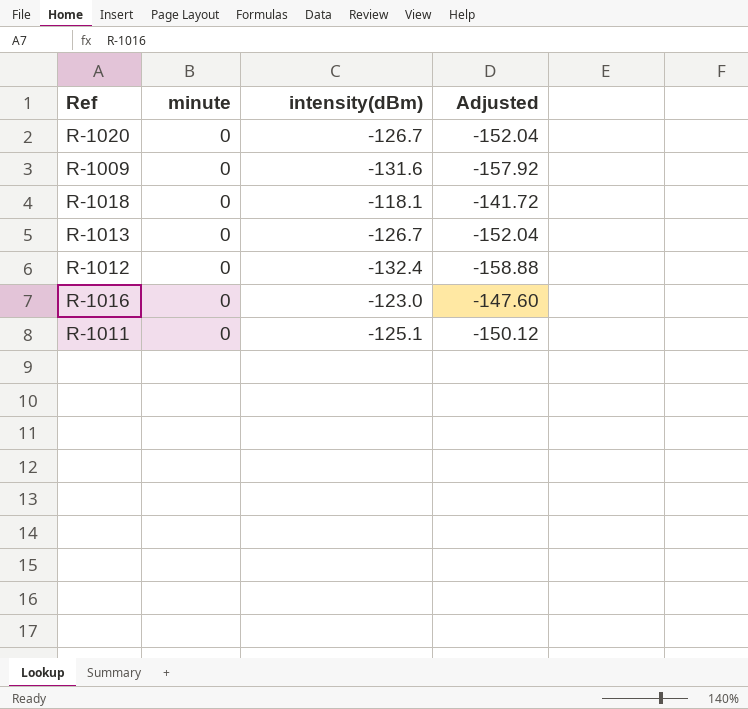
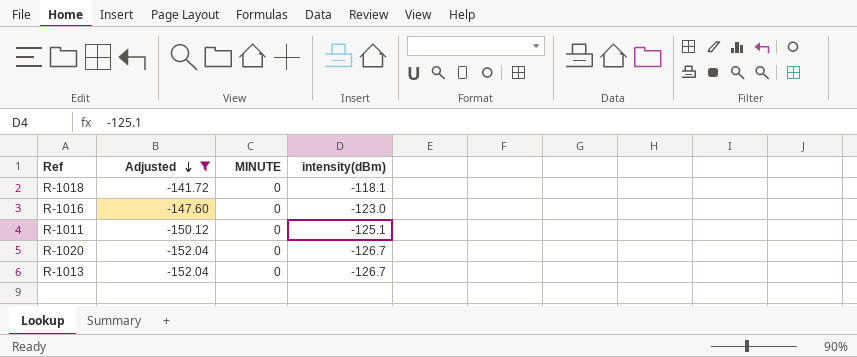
filter: none -> Adjusted >= -152.04
row order: none -> Adjusted descending
column Adjusted | position: 4 -> 2
column name: minute -> MINUTE

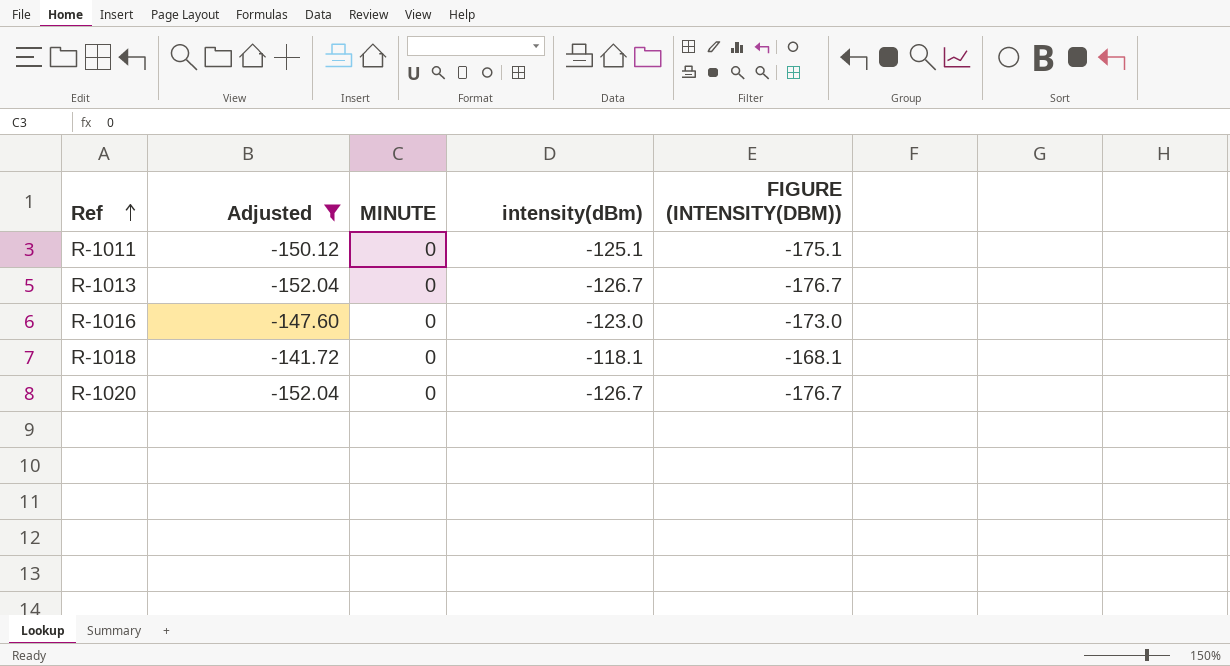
row order: Adjusted descending -> Ref ascending
column FIGURE (INTENSITY(DBM)) | formula: none -> [intensity(dBm)] - 50

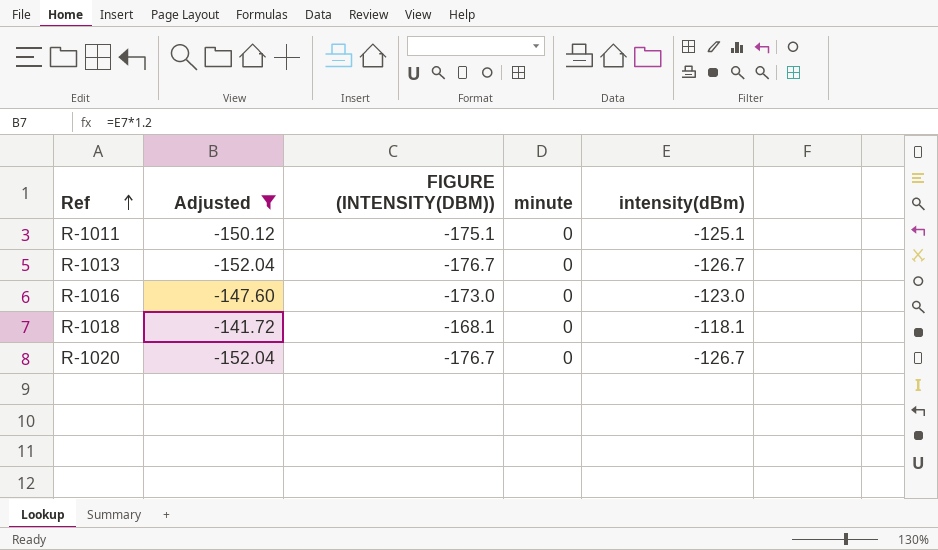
column FIGURE (INTENSITY(DBM)) | position: 5 -> 3
column name: MINUTE -> minute

